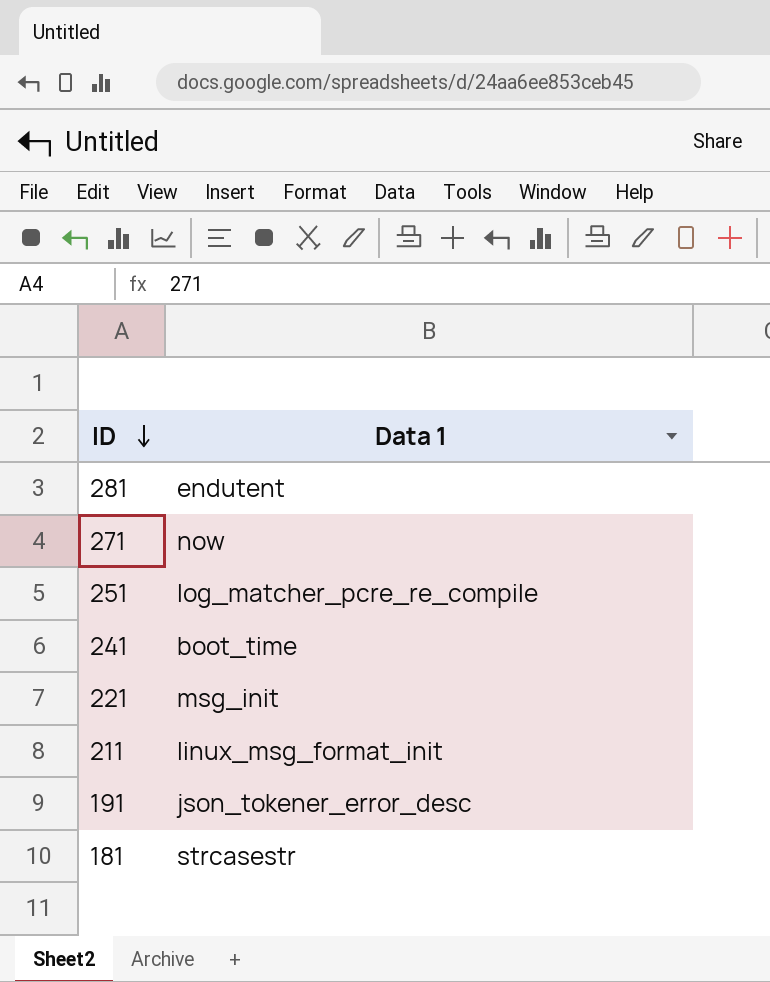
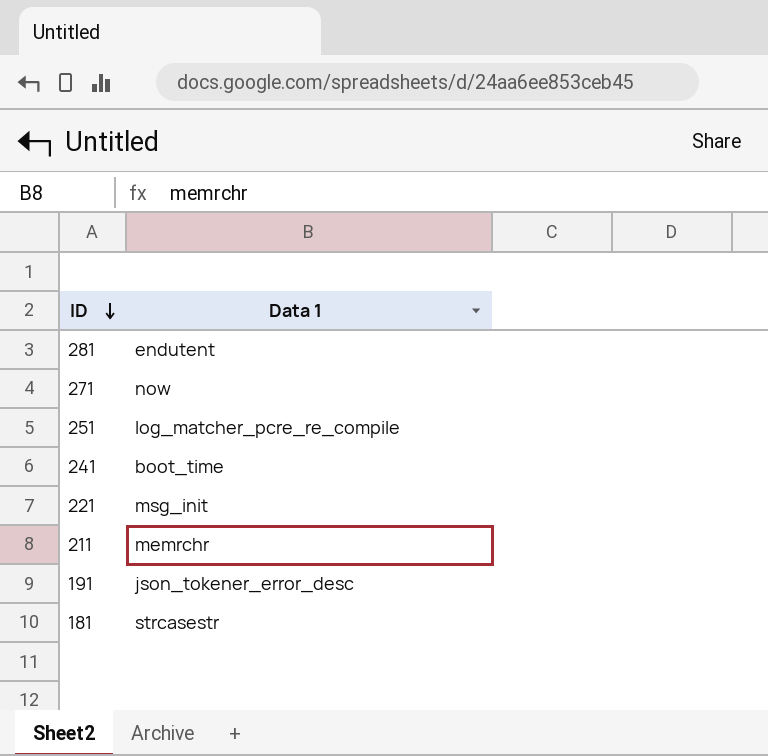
211 | Data 1: linux_msg_format_init -> memrchr

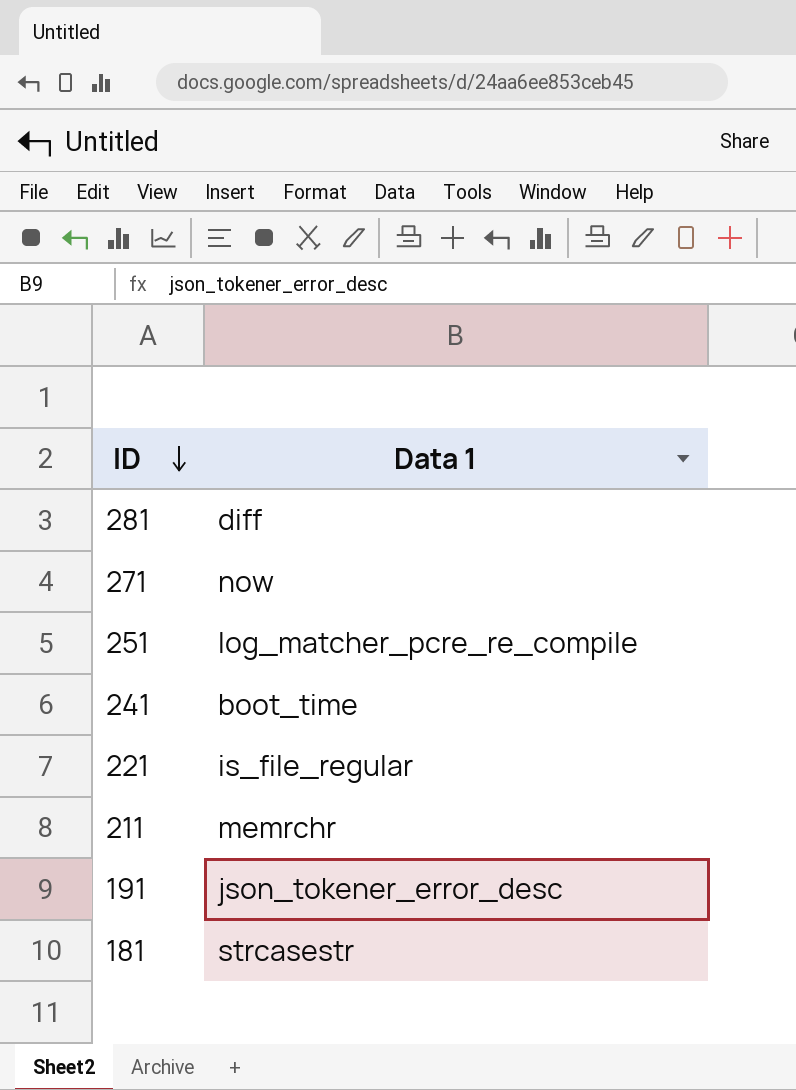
281 | Data 1: endutent -> diff
221 | Data 1: msg_init -> is_file_regular

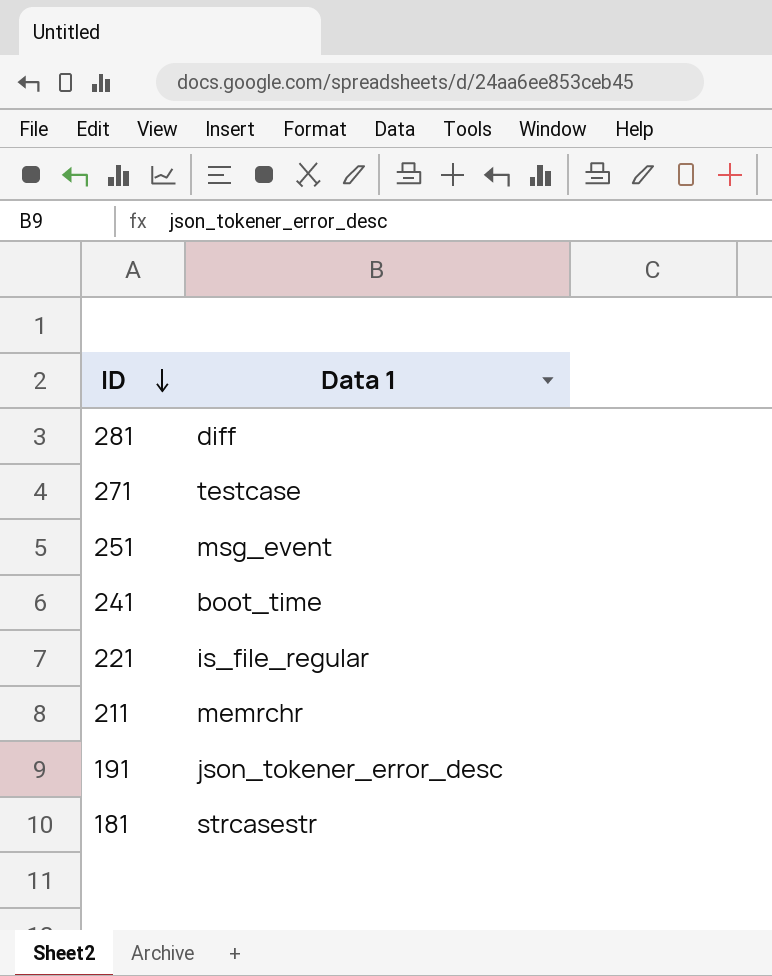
271 | Data 1: now -> testcase
251 | Data 1: log_matcher_pcre_re_compile -> msg_event

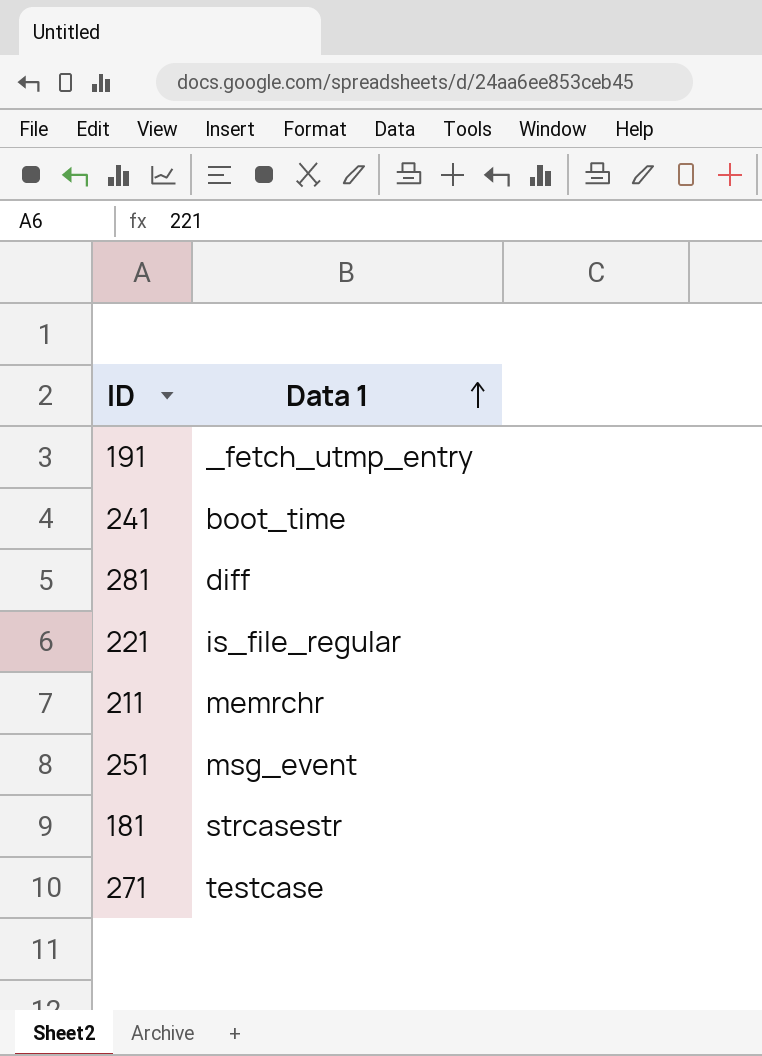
row order: ID descending -> Data 1 ascending
191 | Data 1: json_tokener_error_desc -> _fetch_utmp_entry

